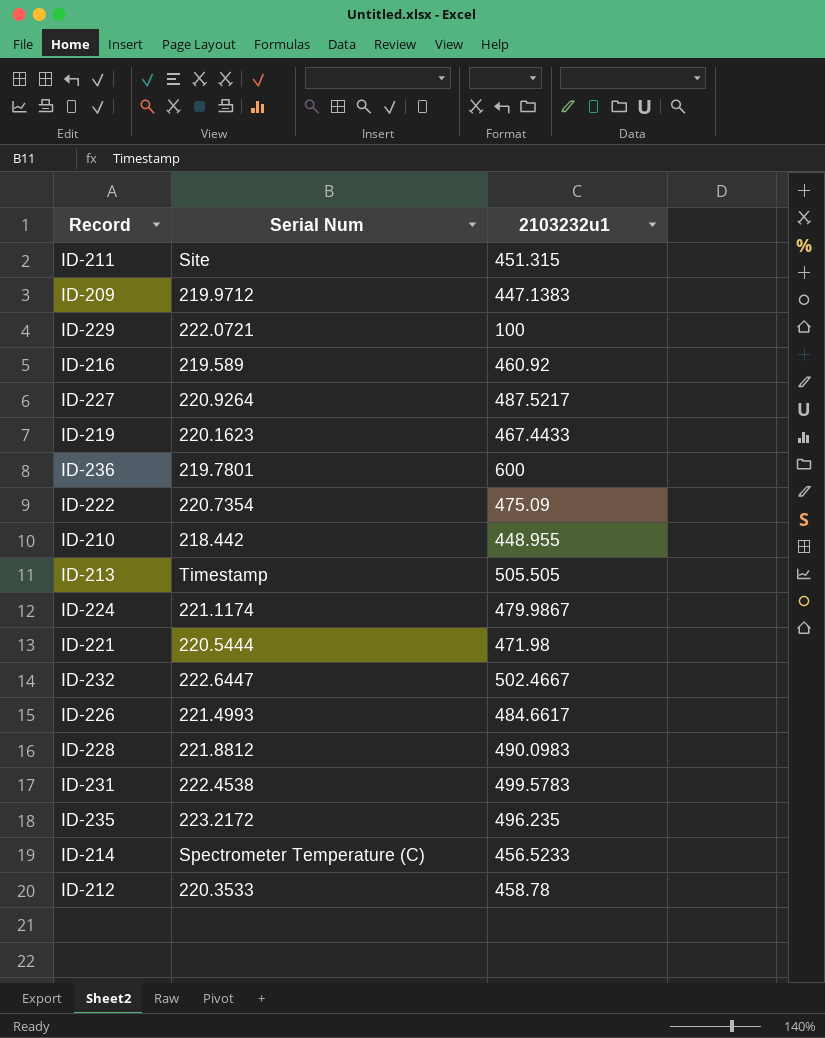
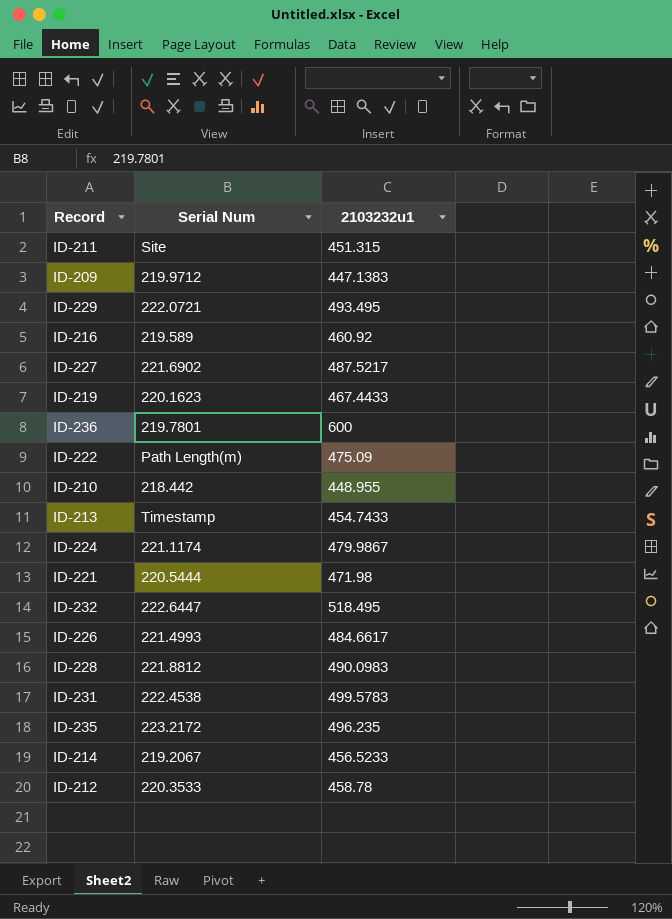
ID-229 | 2103232u1: 100 -> 493.495
ID-227 | Serial Num: 220.9264 -> 221.6902
ID-222 | Serial Num: 220.7354 -> Path Length(m)
ID-213 | 2103232u1: 505.505 -> 454.7433
ID-232 | 2103232u1: 502.4667 -> 518.495
ID-214 | Serial Num: Spectrometer Temperature (C) -> 219.2067

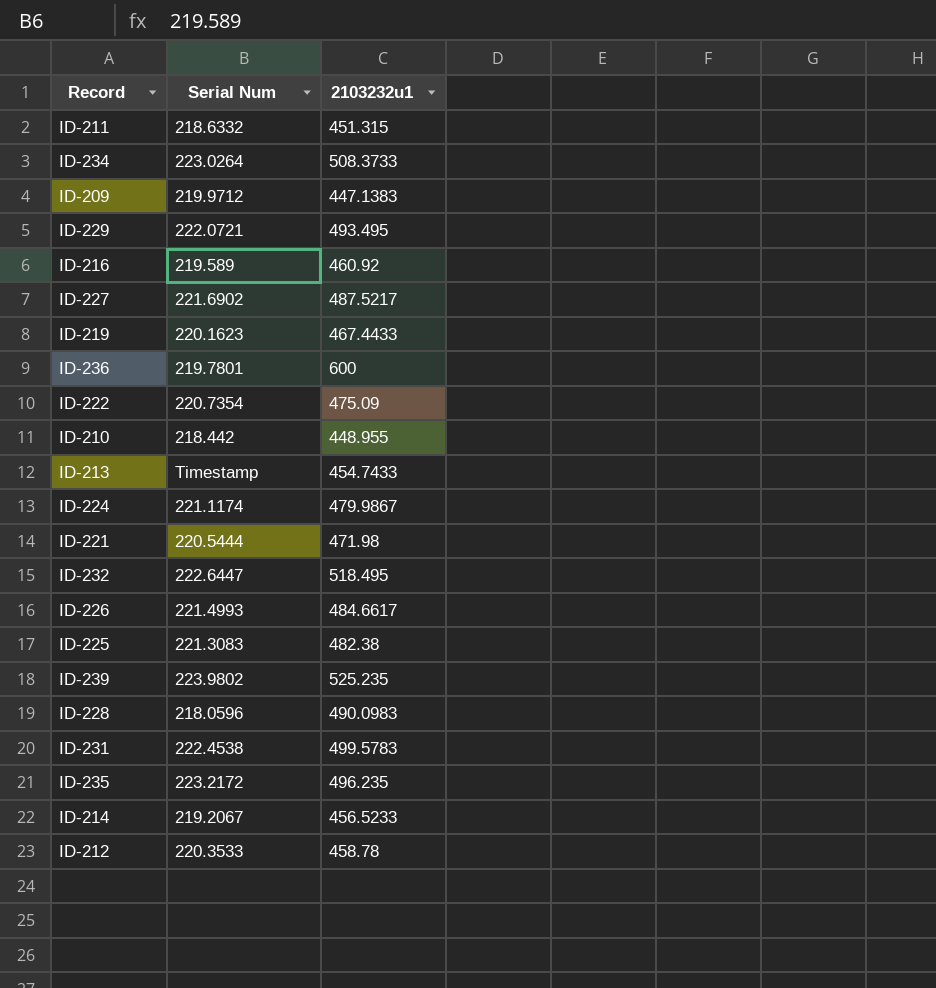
ID-211 | Serial Num: Site -> 218.6332
row ID-234: none -> 223.0264 | 508.3733
ID-222 | Serial Num: Path Length(m) -> 220.7354
row ID-225: none -> 221.3083 | 482.38
row ID-239: none -> 223.9802 | 525.235
ID-228 | Serial Num: 221.8812 -> 218.0596

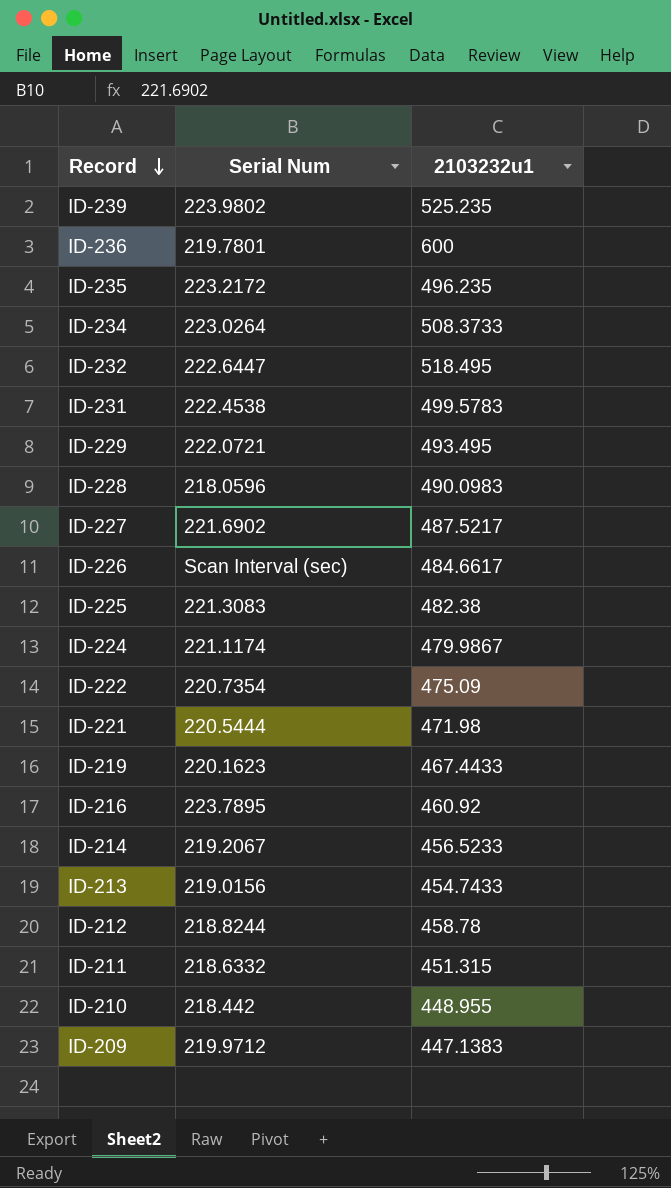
row order: none -> Record descending
ID-226 | Serial Num: 221.4993 -> Scan Interval (sec)
ID-216 | Serial Num: 219.589 -> 223.7895
ID-213 | Serial Num: Timestamp -> 219.0156
ID-212 | Serial Num: 220.3533 -> 218.8244

